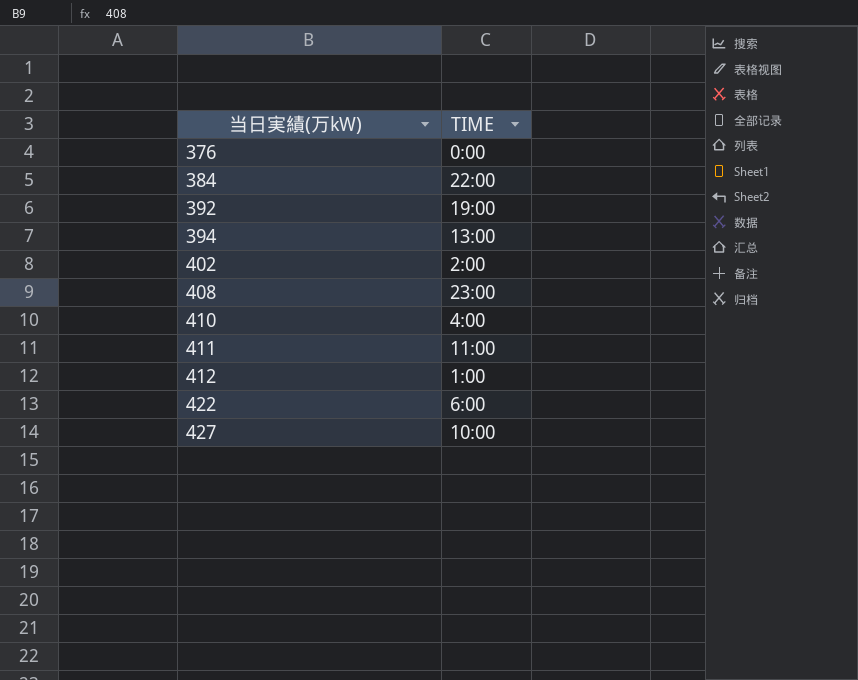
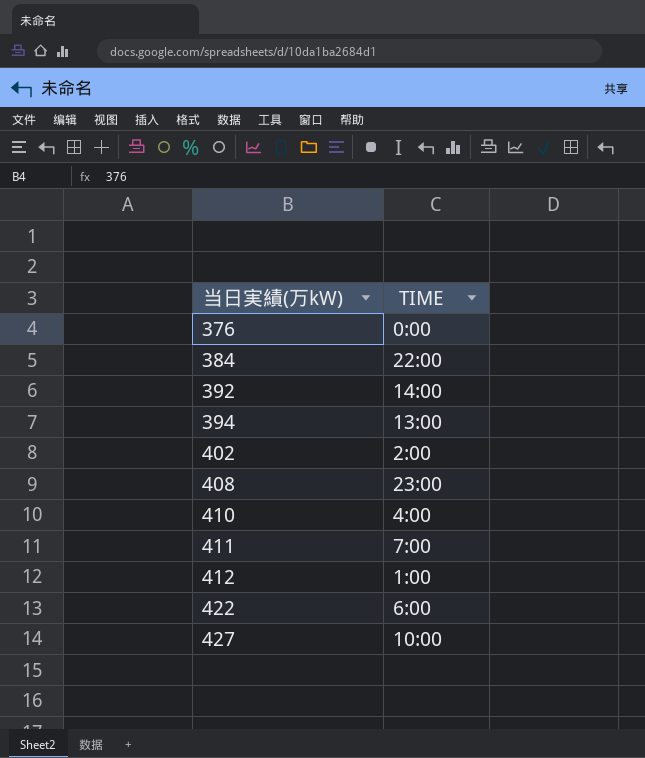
392 | TIME: 19:00 -> 14:00
411 | TIME: 11:00 -> 7:00

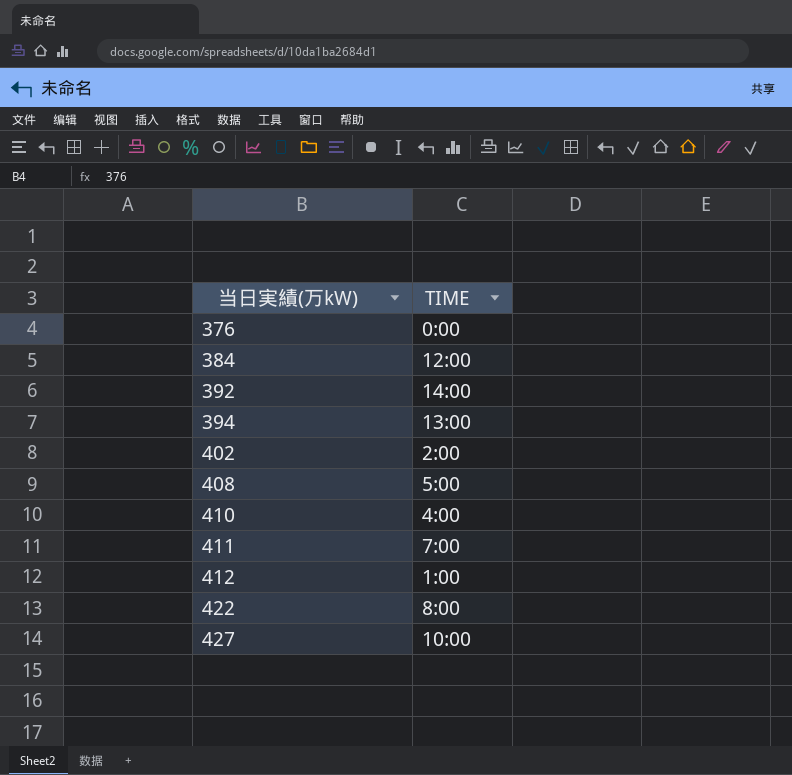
384 | TIME: 22:00 -> 12:00
408 | TIME: 23:00 -> 5:00
422 | TIME: 6:00 -> 8:00

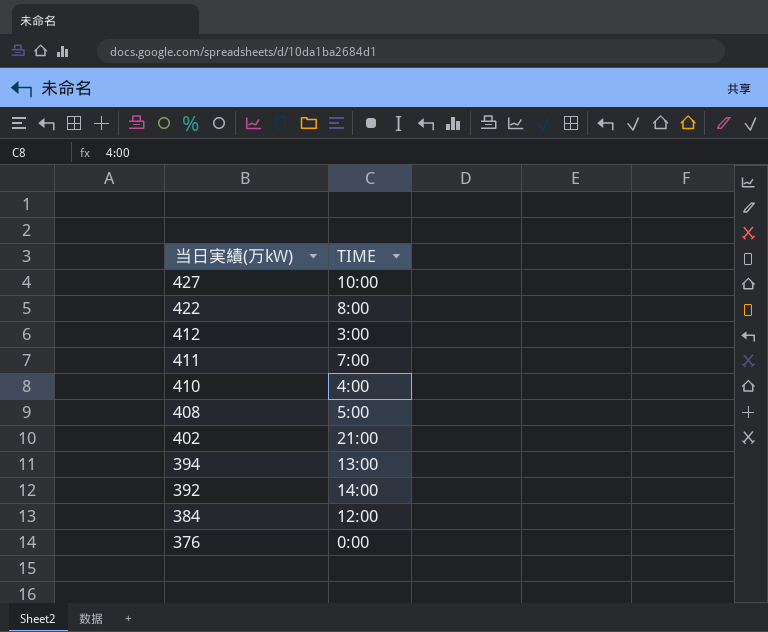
row order: 当日実績(万kW) ascending -> 当日実績(万kW) descending
412 | TIME: 1:00 -> 3:00
402 | TIME: 2:00 -> 21:00

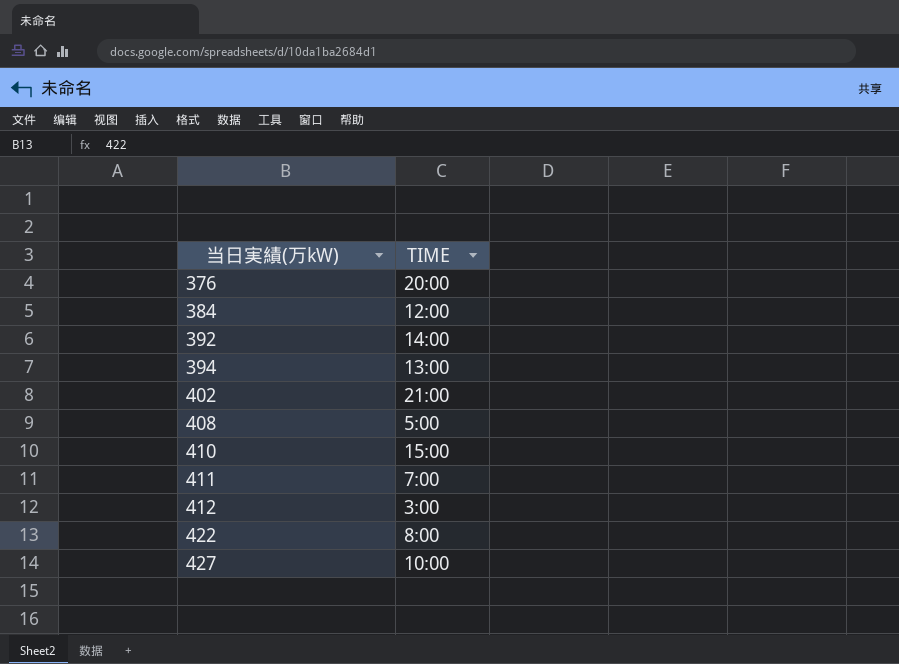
row order: 当日実績(万kW) descending -> 当日実績(万kW) ascending
376 | TIME: 0:00 -> 20:00
410 | TIME: 4:00 -> 15:00

